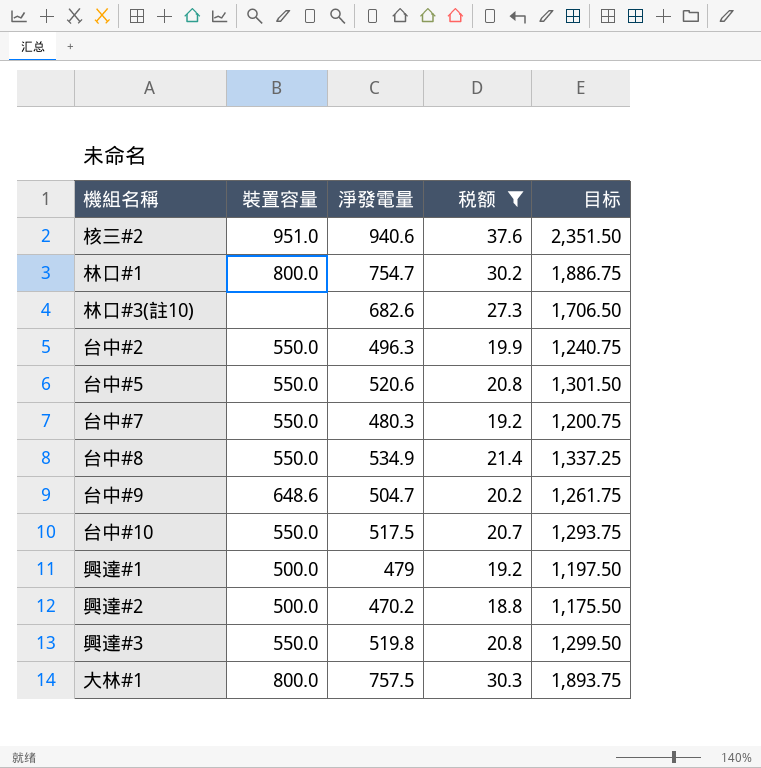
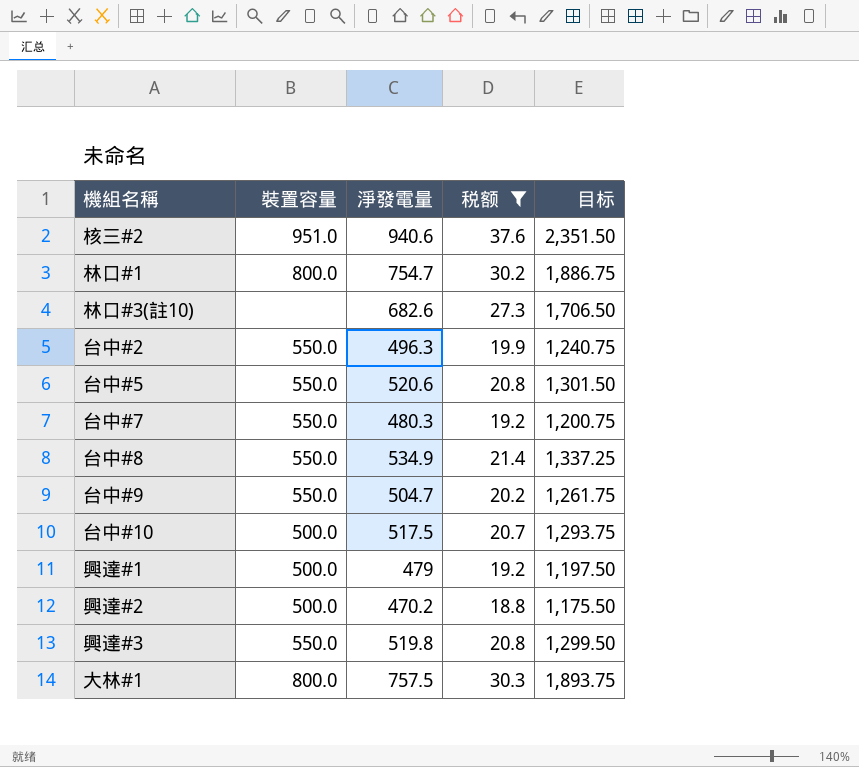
台中#9 | 裝置容量: 648.6 -> 550.0
台中#10 | 裝置容量: 550.0 -> 500.0

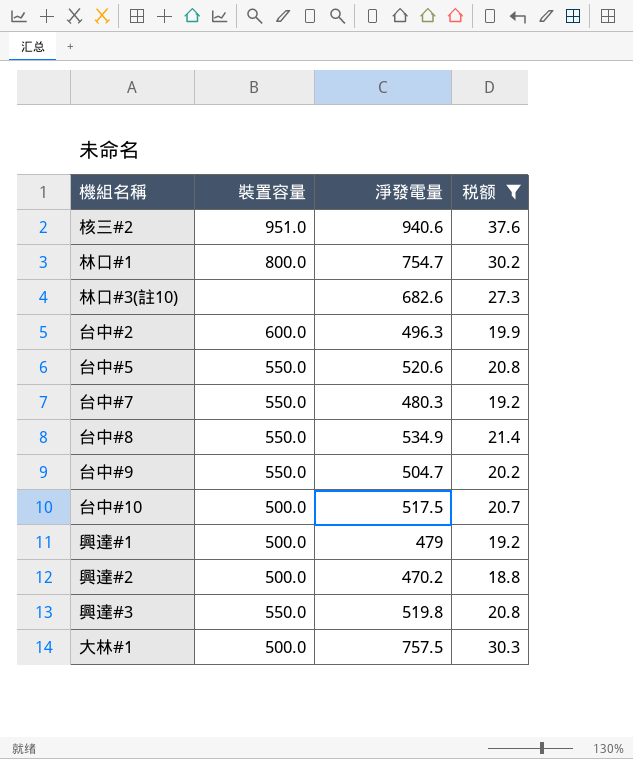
column 目标 | formula: [淨發電量] * 2.5 -> none
台中#2 | 裝置容量: 550.0 -> 600.0
大林#1 | 裝置容量: 800.0 -> 500.0

